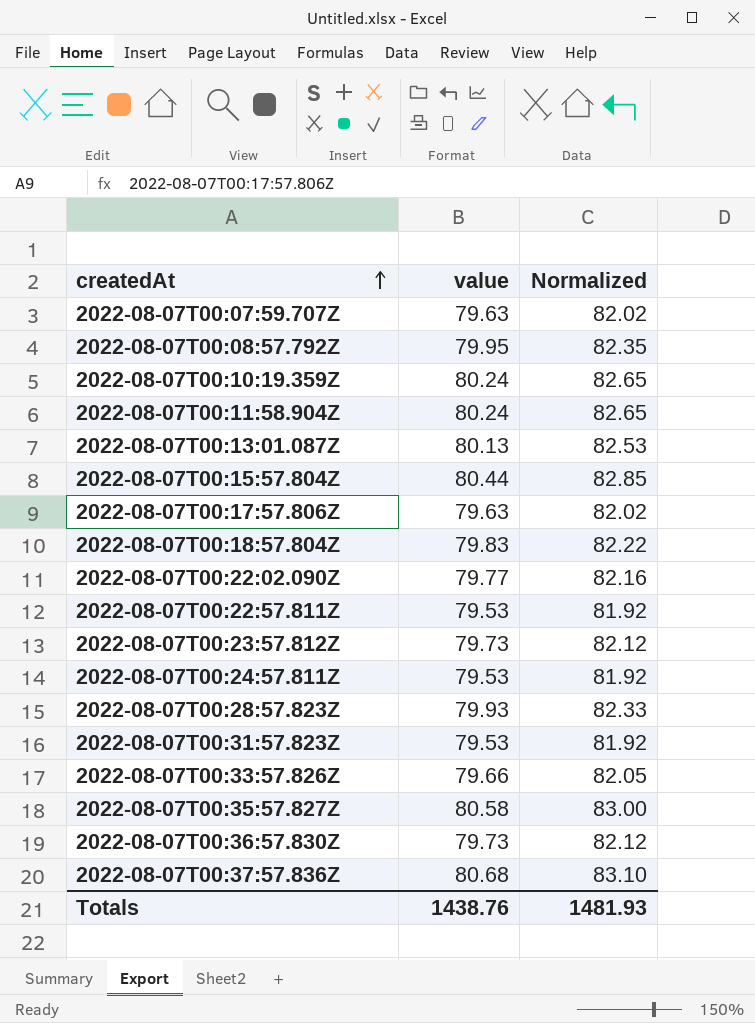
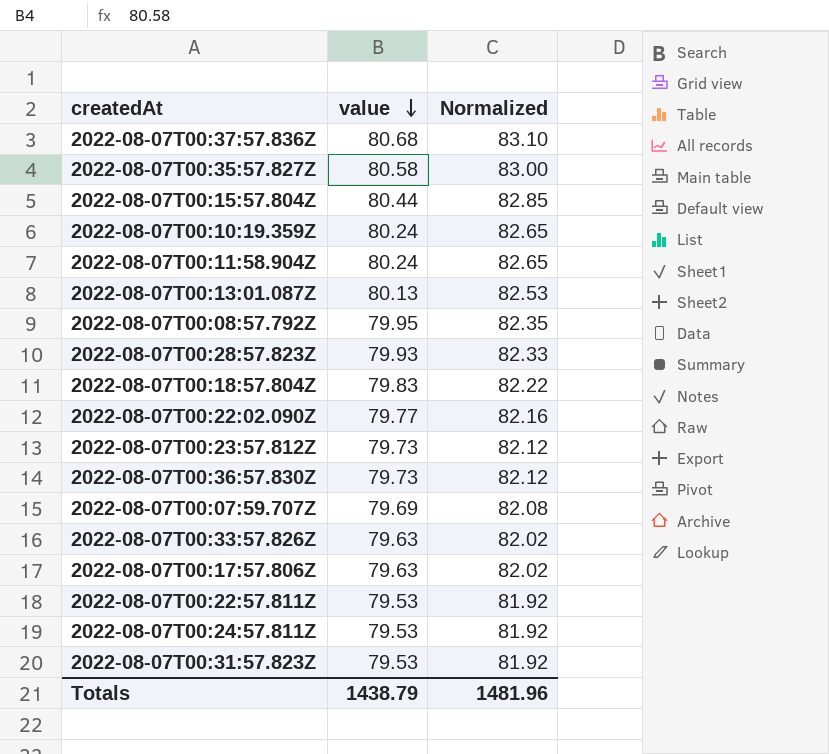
row order: createdAt ascending -> value descending
2022-08-07T00:07:59.707Z | value: 79.63 -> 79.69
2022-08-07T00:07:59.707Z | Normalized: 82.02 -> 82.08
2022-08-07T00:33:57.826Z | value: 79.66 -> 79.63
2022-08-07T00:33:57.826Z | Normalized: 82.05 -> 82.02
Totals | value: 1438.76 -> 1438.79
Totals | Normalized: 1481.93 -> 1481.96

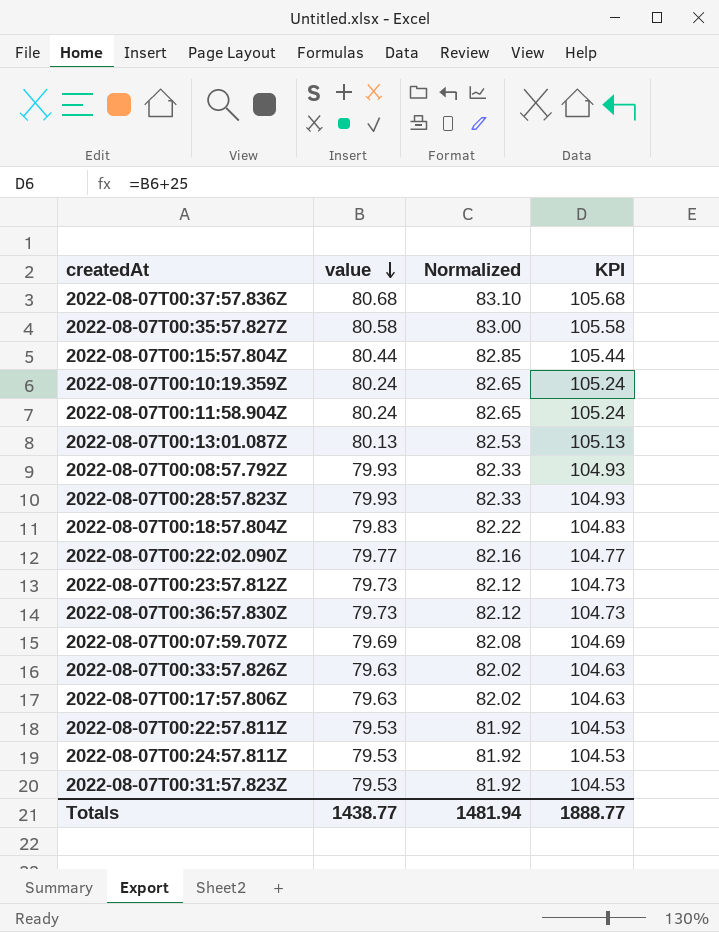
column KPI | formula: none -> [value] + 25
2022-08-07T00:08:57.792Z | value: 79.95 -> 79.93
2022-08-07T00:08:57.792Z | Normalized: 82.35 -> 82.33
Totals | value: 1438.79 -> 1438.77
Totals | Normalized: 1481.96 -> 1481.94

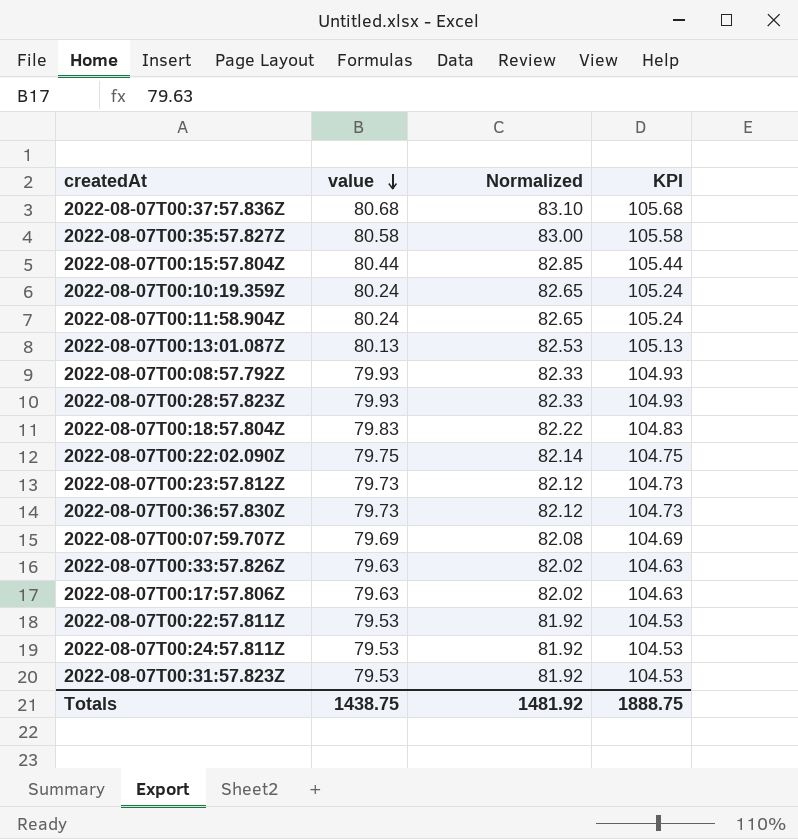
2022-08-07T00:22:02.090Z | value: 79.77 -> 79.75
2022-08-07T00:22:02.090Z | Normalized: 82.16 -> 82.14
2022-08-07T00:22:02.090Z | KPI: 104.77 -> 104.75
Totals | value: 1438.77 -> 1438.75
Totals | Normalized: 1481.94 -> 1481.92
Totals | KPI: 1888.77 -> 1888.75

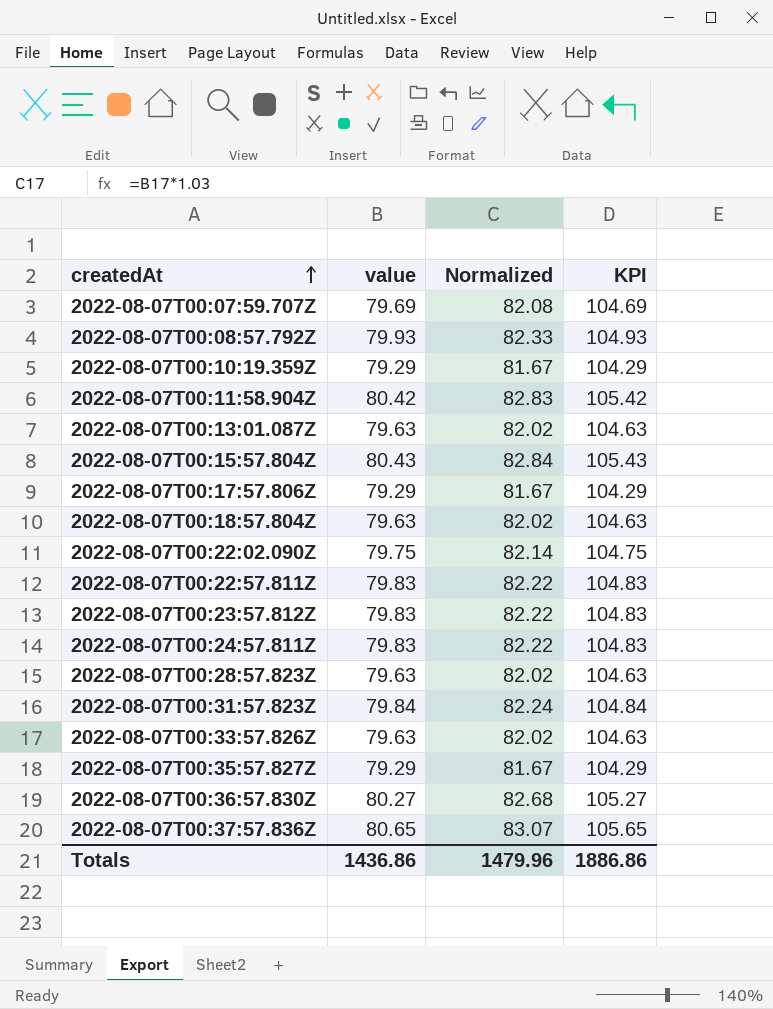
row order: value descending -> createdAt ascending
2022-08-07T00:10:19.359Z | value: 80.24 -> 79.29
2022-08-07T00:10:19.359Z | Normalized: 82.65 -> 81.67
2022-08-07T00:10:19.359Z | KPI: 105.24 -> 104.29
2022-08-07T00:11:58.904Z | value: 80.24 -> 80.42
2022-08-07T00:11:58.904Z | Normalized: 82.65 -> 82.83
2022-08-07T00:11:58.904Z | KPI: 105.24 -> 105.42
2022-08-07T00:13:01.087Z | value: 80.13 -> 79.63
2022-08-07T00:13:01.087Z | Normalized: 82.53 -> 82.02
2022-08-07T00:13:01.087Z | KPI: 105.13 -> 104.63
2022-08-07T00:15:57.804Z | value: 80.44 -> 80.43
2022-08-07T00:15:57.804Z | Normalized: 82.85 -> 82.84
2022-08-07T00:15:57.804Z | KPI: 105.44 -> 105.43
2022-08-07T00:17:57.806Z | value: 79.63 -> 79.29
2022-08-07T00:17:57.806Z | Normalized: 82.02 -> 81.67
2022-08-07T00:17:57.806Z | KPI: 104.63 -> 104.29
2022-08-07T00:18:57.804Z | value: 79.83 -> 79.63
2022-08-07T00:18:57.804Z | Normalized: 82.22 -> 82.02
2022-08-07T00:18:57.804Z | KPI: 104.83 -> 104.63
2022-08-07T00:22:57.811Z | value: 79.53 -> 79.83
2022-08-07T00:22:57.811Z | Normalized: 81.92 -> 82.22
2022-08-07T00:22:57.811Z | KPI: 104.53 -> 104.83
2022-08-07T00:23:57.812Z | value: 79.73 -> 79.83
2022-08-07T00:23:57.812Z | Normalized: 82.12 -> 82.22
2022-08-07T00:23:57.812Z | KPI: 104.73 -> 104.83
2022-08-07T00:24:57.811Z | value: 79.53 -> 79.83
2022-08-07T00:24:57.811Z | Normalized: 81.92 -> 82.22
2022-08-07T00:24:57.811Z | KPI: 104.53 -> 104.83
2022-08-07T00:28:57.823Z | value: 79.93 -> 79.63
2022-08-07T00:28:57.823Z | Normalized: 82.33 -> 82.02
2022-08-07T00:28:57.823Z | KPI: 104.93 -> 104.63
2022-08-07T00:31:57.823Z | value: 79.53 -> 79.84
2022-08-07T00:31:57.823Z | Normalized: 81.92 -> 82.24
2022-08-07T00:31:57.823Z | KPI: 104.53 -> 104.84
2022-08-07T00:35:57.827Z | value: 80.58 -> 79.29
2022-08-07T00:35:57.827Z | Normalized: 83.00 -> 81.67
2022-08-07T00:35:57.827Z | KPI: 105.58 -> 104.29
2022-08-07T00:36:57.830Z | value: 79.73 -> 80.27
2022-08-07T00:36:57.830Z | Normalized: 82.12 -> 82.68
2022-08-07T00:36:57.830Z | KPI: 104.73 -> 105.27
2022-08-07T00:37:57.836Z | value: 80.68 -> 80.65
2022-08-07T00:37:57.836Z | Normalized: 83.10 -> 83.07
2022-08-07T00:37:57.836Z | KPI: 105.68 -> 105.65
Totals | value: 1438.75 -> 1436.86
Totals | Normalized: 1481.92 -> 1479.96
Totals | KPI: 1888.75 -> 1886.86

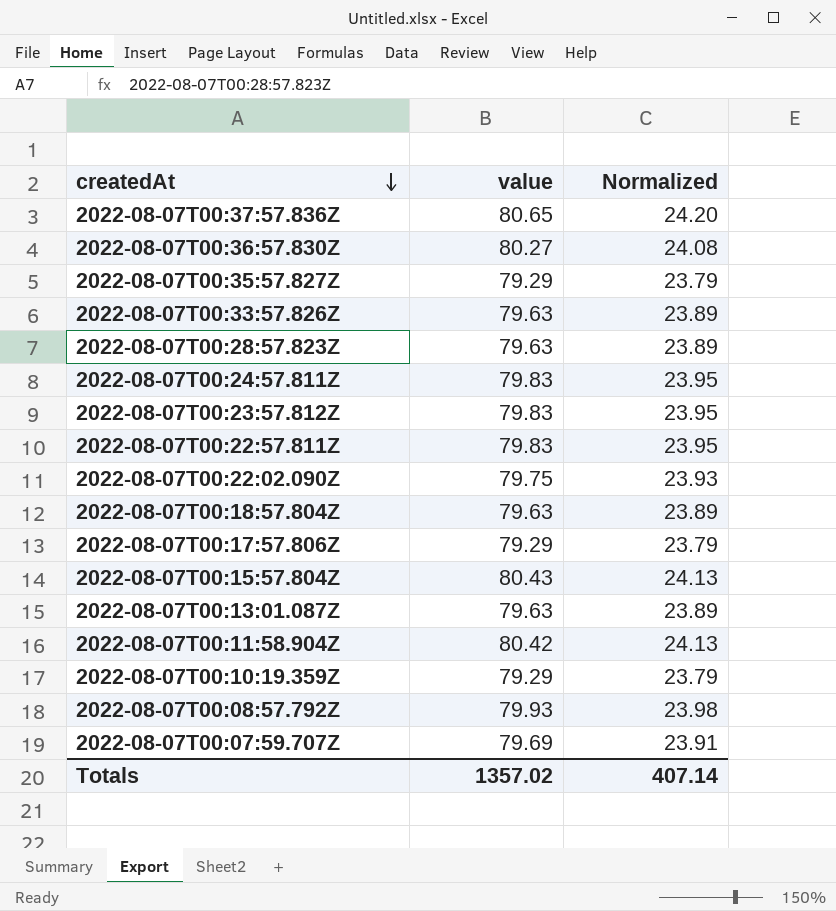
row order: createdAt ascending -> createdAt descending
column KPI | formula: [value] + 25 -> none
column Normalized | formula: [value] * 1.03 -> [value] * 0.3
row 2022-08-07T00:31:57.823Z: 79.84 | 82.24 | 104.84 -> none
Totals | value: 1436.86 -> 1357.02
Totals | Normalized: 1479.96 -> 407.14

